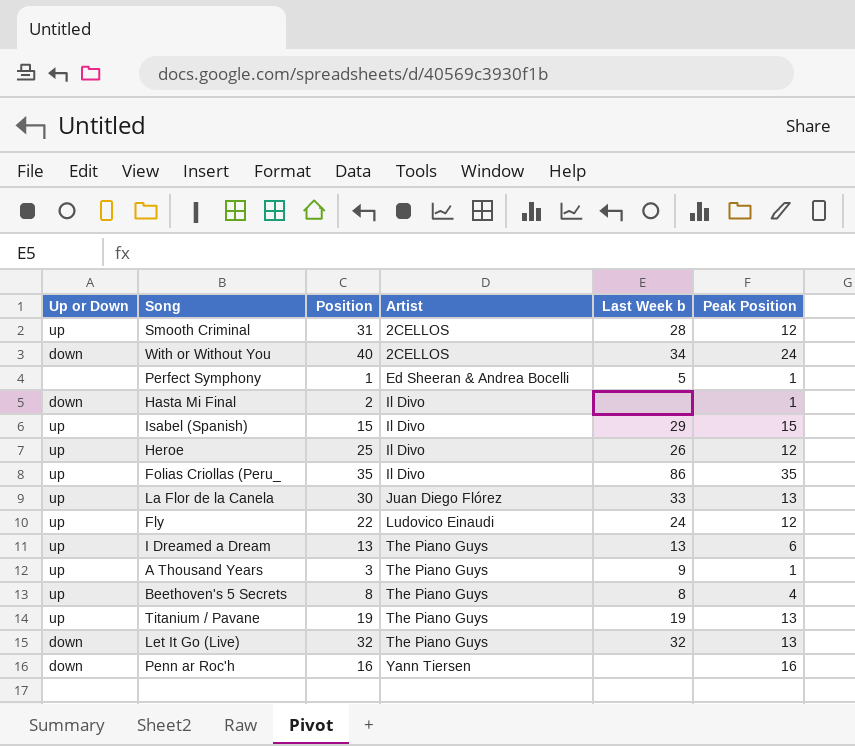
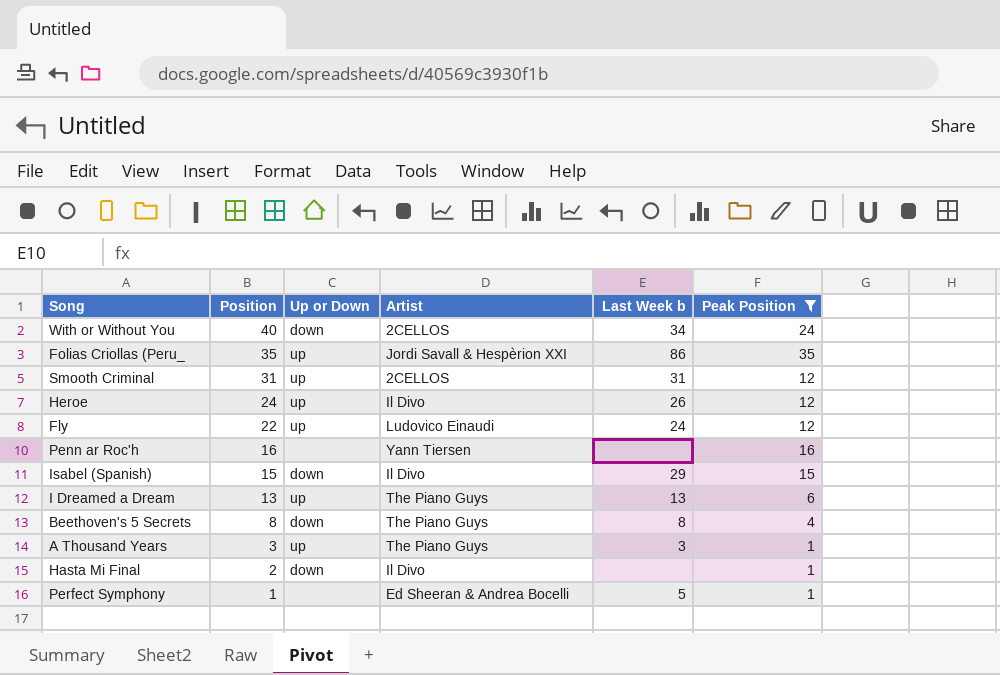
filter: none -> Peak Position != 13
row order: Artist ascending -> Position descending
column Up or Down | position: 1 -> 3
Folias Criollas (Peru_ | Artist: Il Divo -> Jordi Savall & Hespèrion XXI
Smooth Criminal | Last Week b: 28 -> 31
Heroe | Position: 25 -> 24
Penn ar Roc'h | Up or Down: down -> none
Isabel (Spanish) | Up or Down: up -> down
Beethoven's 5 Secrets | Up or Down: up -> down
A Thousand Years | Last Week b: 9 -> 3

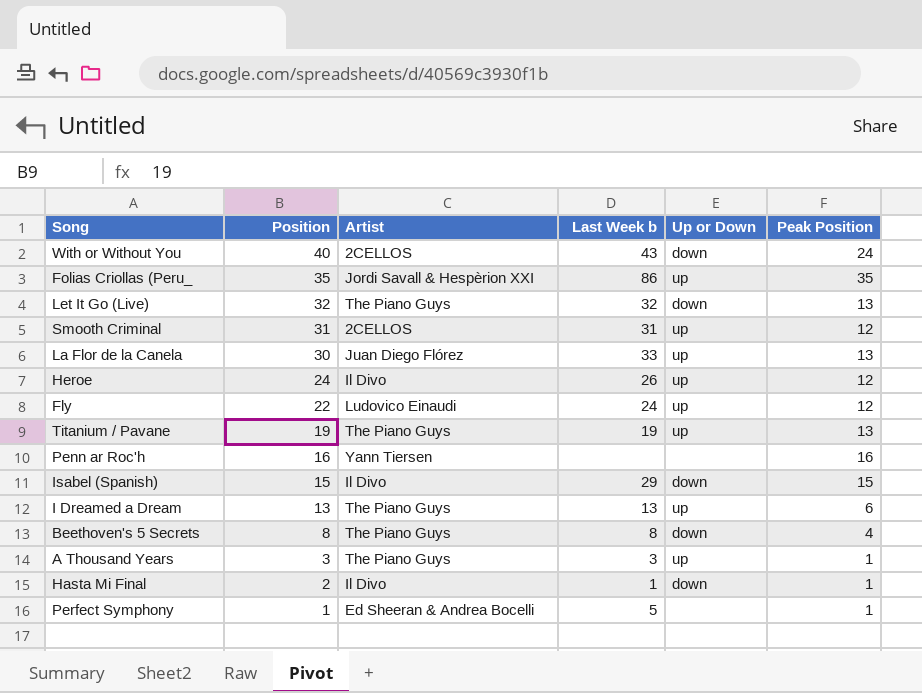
filter: Peak Position != 13 -> none
column Up or Down | position: 3 -> 5
With or Without You | Last Week b: 34 -> 43
Hasta Mi Final | Last Week b: none -> 1

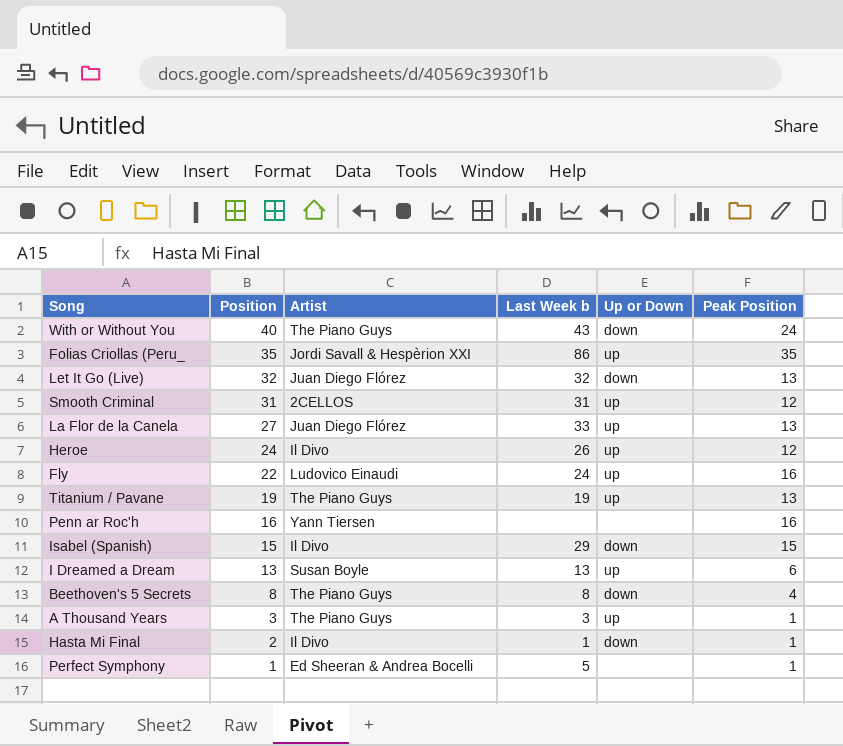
With or Without You | Artist: 2CELLOS -> The Piano Guys
Let It Go (Live) | Artist: The Piano Guys -> Juan Diego Flórez
La Flor de la Canela | Position: 30 -> 27
Fly | Peak Position: 12 -> 16
I Dreamed a Dream | Artist: The Piano Guys -> Susan Boyle

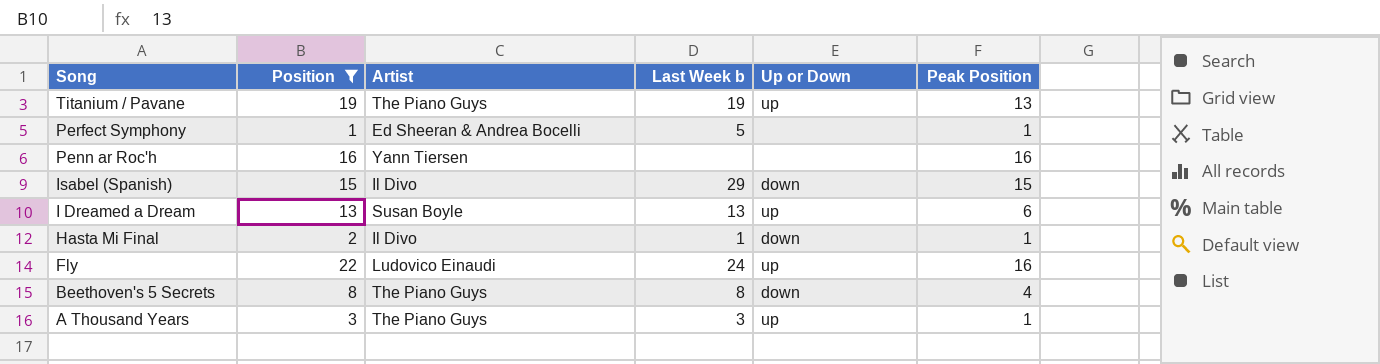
filter: none -> Position <= 22
row order: Position descending -> Song descending

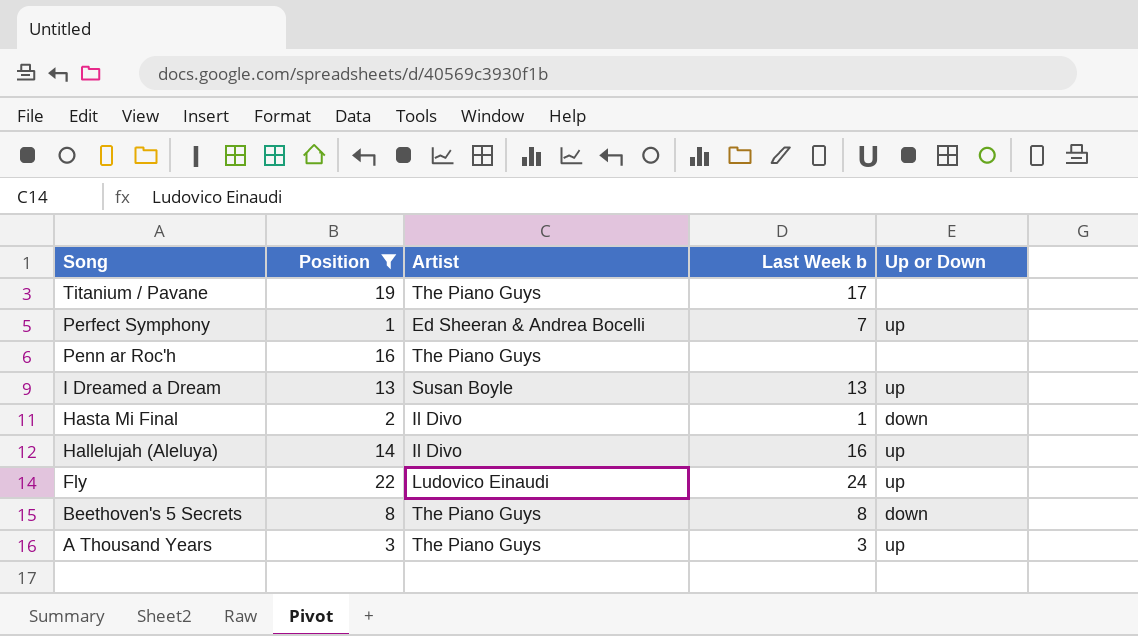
column Peak Position | position: 6 -> none
row Isabel (Spanish): 15 | Il Divo | 29 | down | 15 -> none
Titanium / Pavane | Last Week b: 19 -> 17
Titanium / Pavane | Up or Down: up -> none
Perfect Symphony | Last Week b: 5 -> 7
Perfect Symphony | Up or Down: none -> up
Penn ar Roc'h | Artist: Yann Tiersen -> The Piano Guys
row Hallelujah (Aleluya): none -> 14 | Il Divo | 16 | up

